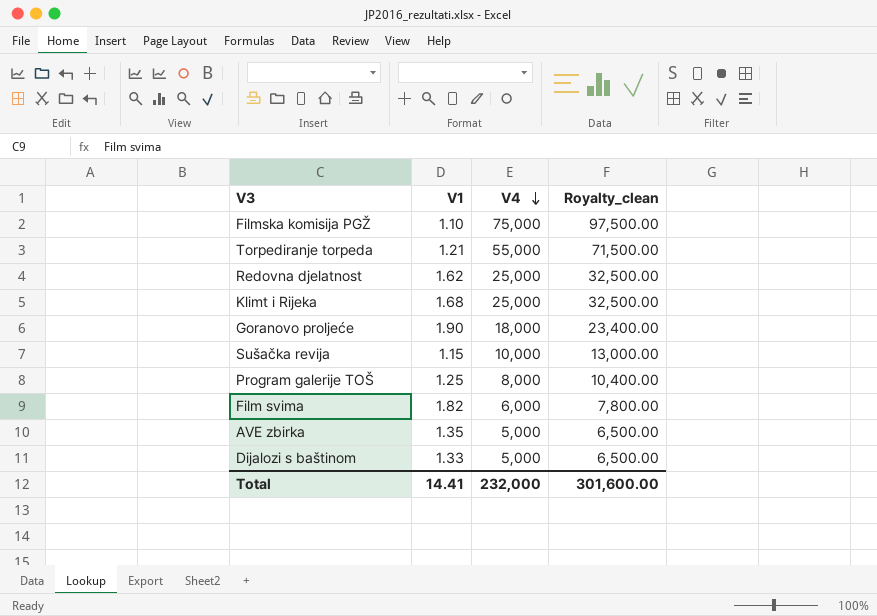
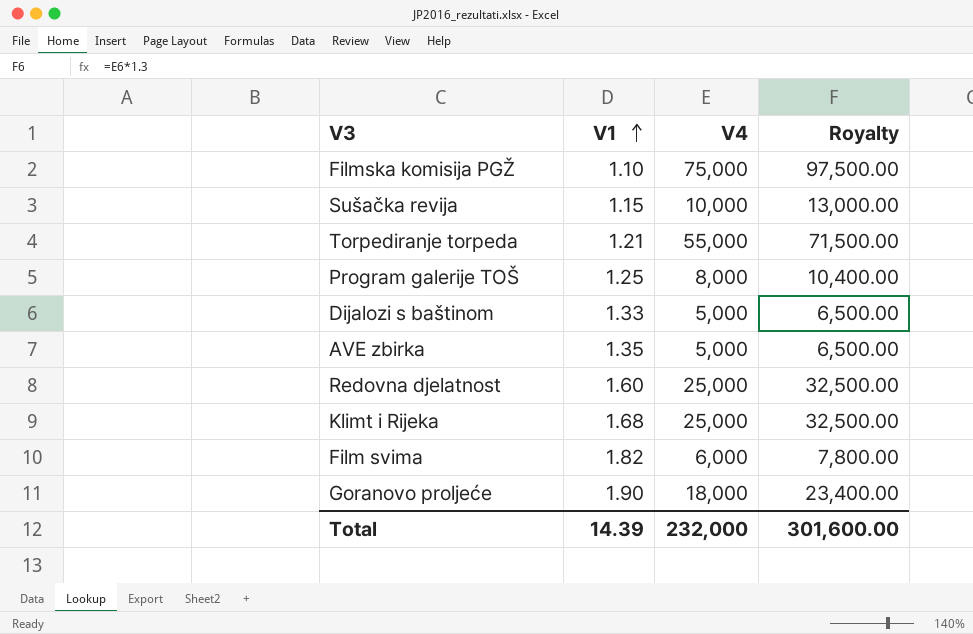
row order: V4 descending -> V1 ascending
column name: Royalty_clean -> Royalty
Redovna djelatnost | V1: 1.62 -> 1.60
Total | V1: 14.41 -> 14.39

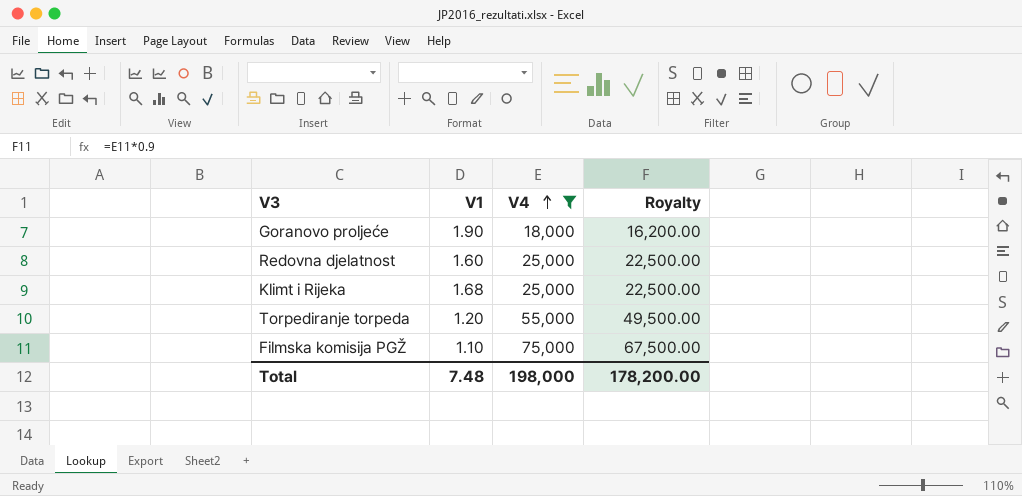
filter: none -> V4 >= 18,000
row order: V1 ascending -> V4 ascending
column Royalty | formula: [V4] * 1.3 -> [V4] * 0.9
Torpediranje torpeda | V1: 1.21 -> 1.20
Total | V1: 14.39 -> 7.48
Total | V4: 232,000 -> 198,000
Total | Royalty: 301,600.00 -> 178,200.00

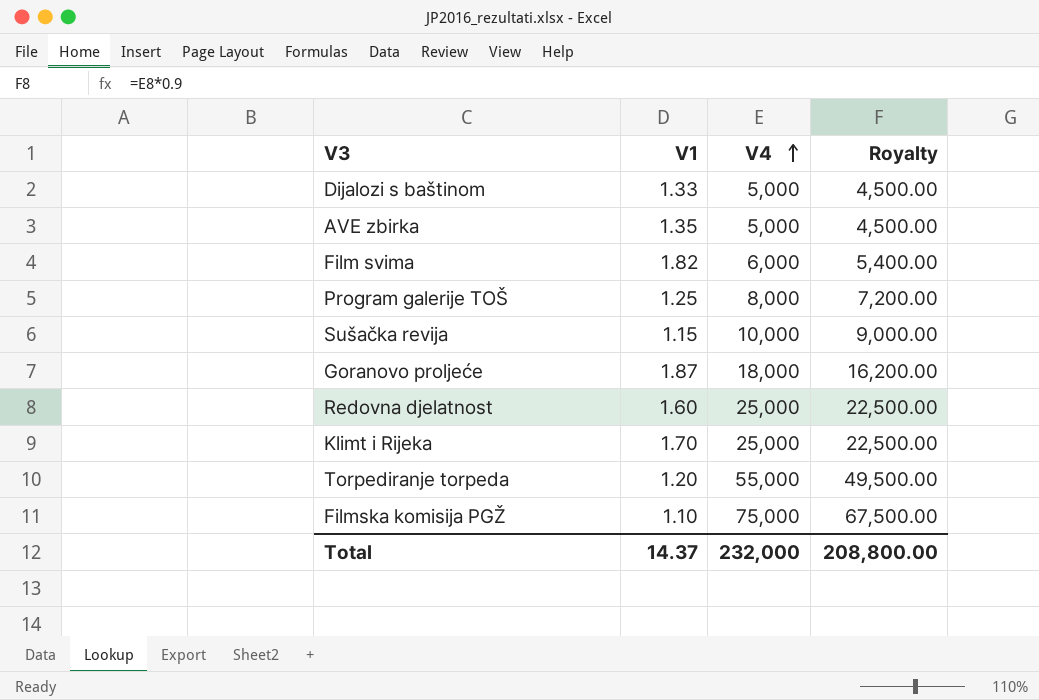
filter: V4 >= 18,000 -> none
Goranovo proljeće | V1: 1.90 -> 1.87
Klimt i Rijeka | V1: 1.68 -> 1.70
Total | V1: 7.48 -> 14.37
Total | V4: 198,000 -> 232,000
Total | Royalty: 178,200.00 -> 208,800.00

